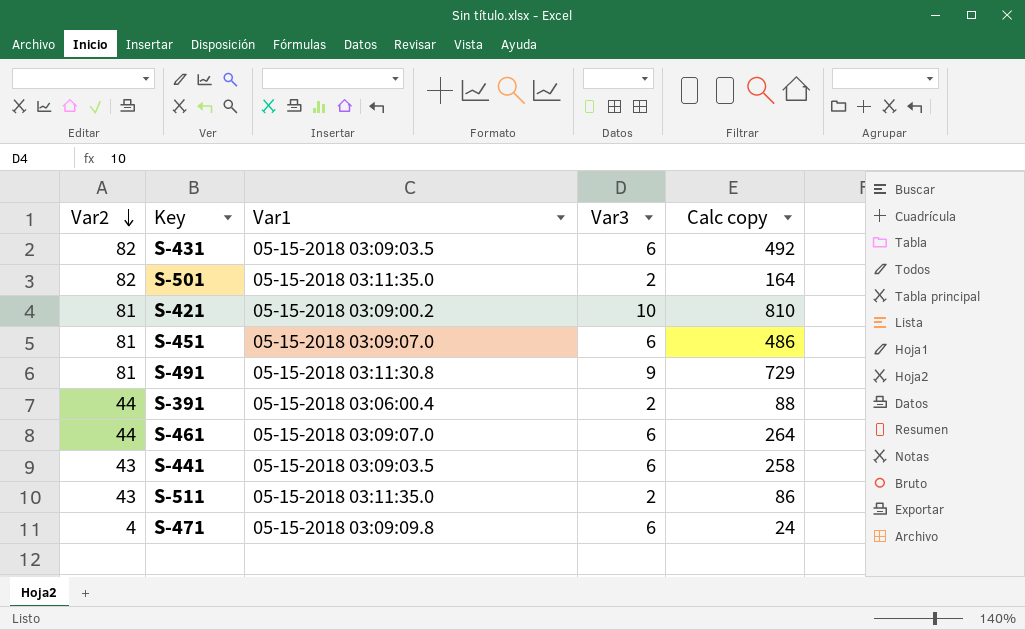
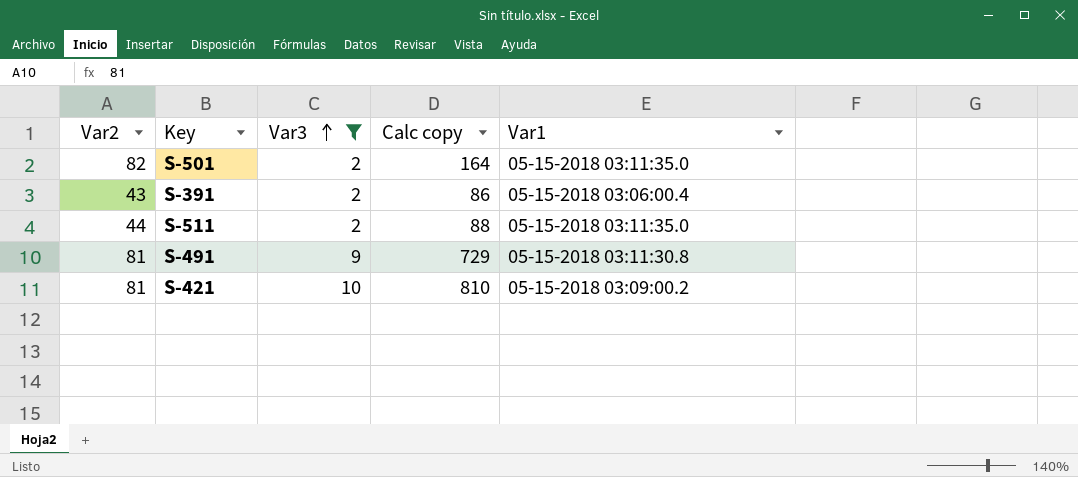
filter: none -> Var3 != 6
row order: Var2 descending -> Var3 ascending
column Var1 | position: 3 -> 5
S-391 | Var2: 44 -> 43
S-391 | Calc copy: 88 -> 86
S-511 | Var2: 43 -> 44
S-511 | Calc copy: 86 -> 88

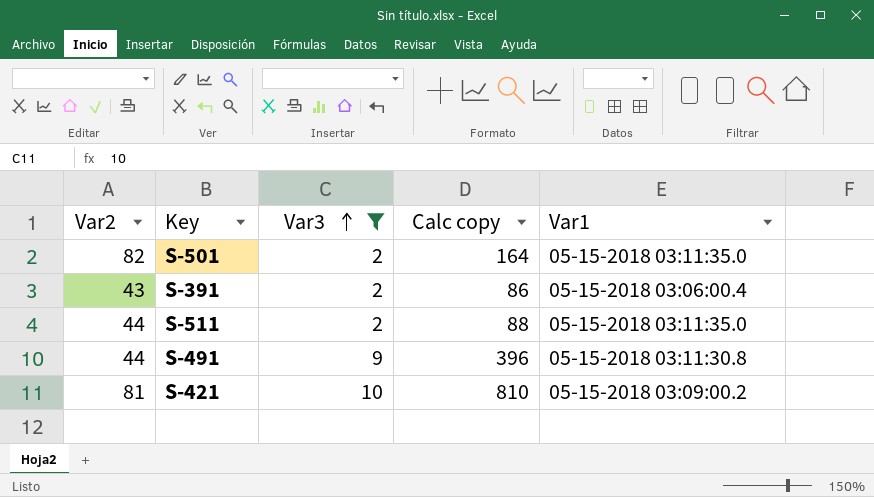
S-491 | Var2: 81 -> 44
S-491 | Calc copy: 729 -> 396

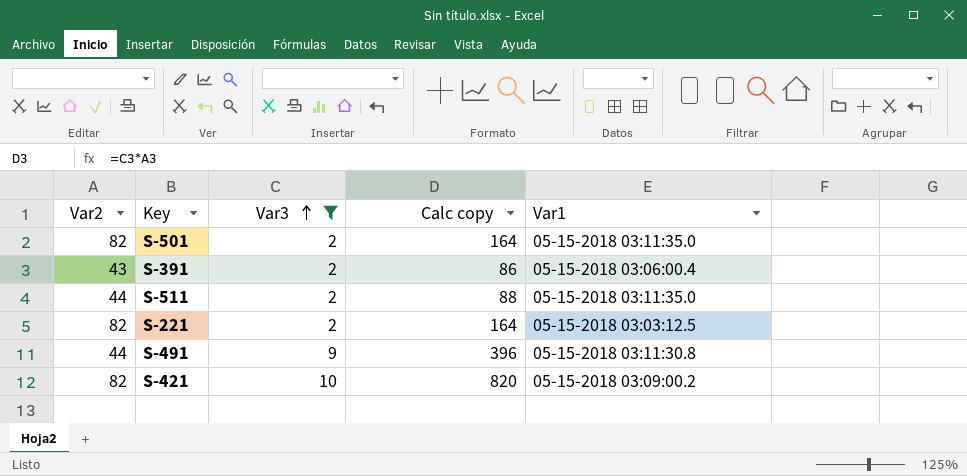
row S-221: none -> 82 | 2 | 164 | 05-15-2018 03:03:12.5
S-421 | Var2: 81 -> 82
S-421 | Calc copy: 810 -> 820

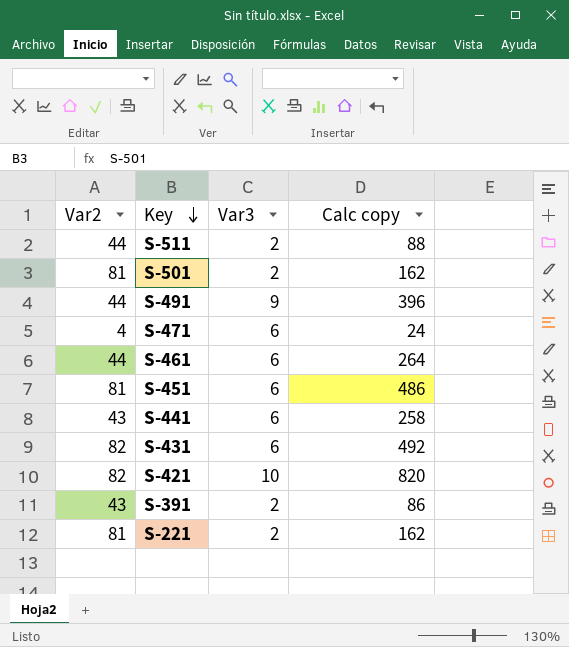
filter: Var3 != 6 -> none
row order: Var3 ascending -> Key descending
column Var1 | position: 5 -> none
S-501 | Var2: 82 -> 81
S-501 | Calc copy: 164 -> 162
S-221 | Var2: 82 -> 81
S-221 | Calc copy: 164 -> 162

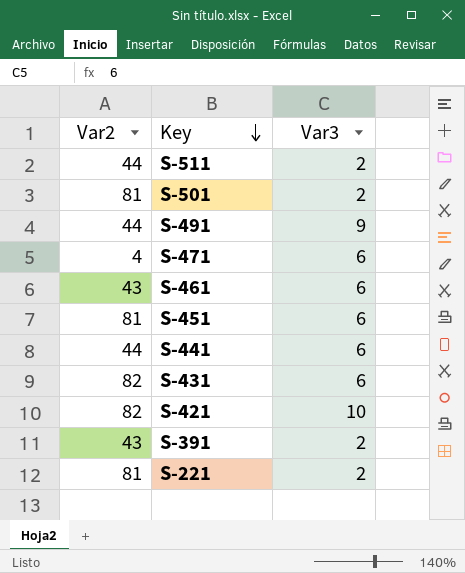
column Calc copy | formula: [Var2] * [Var3] -> none
S-461 | Var2: 44 -> 43
S-441 | Var2: 43 -> 44

